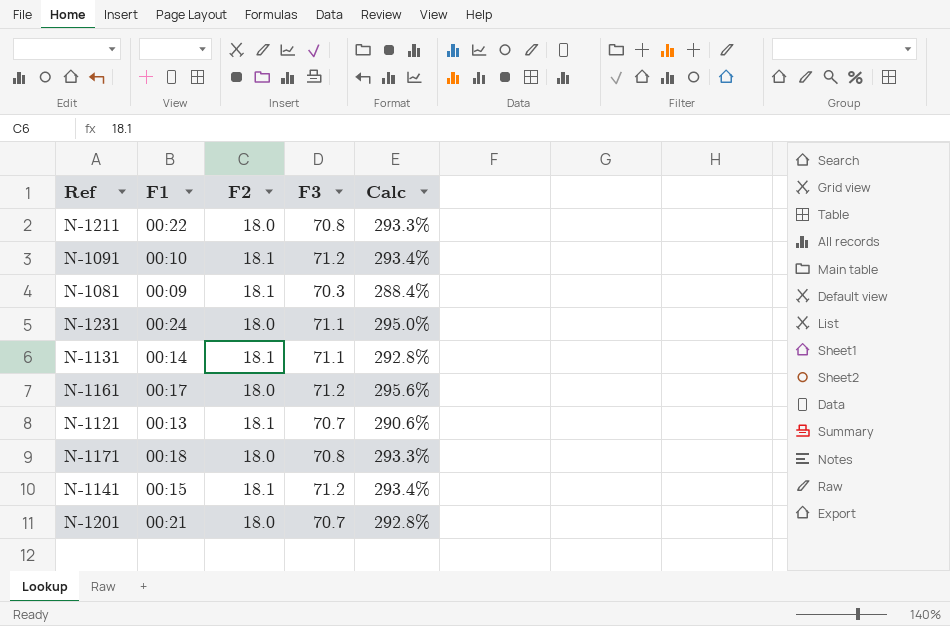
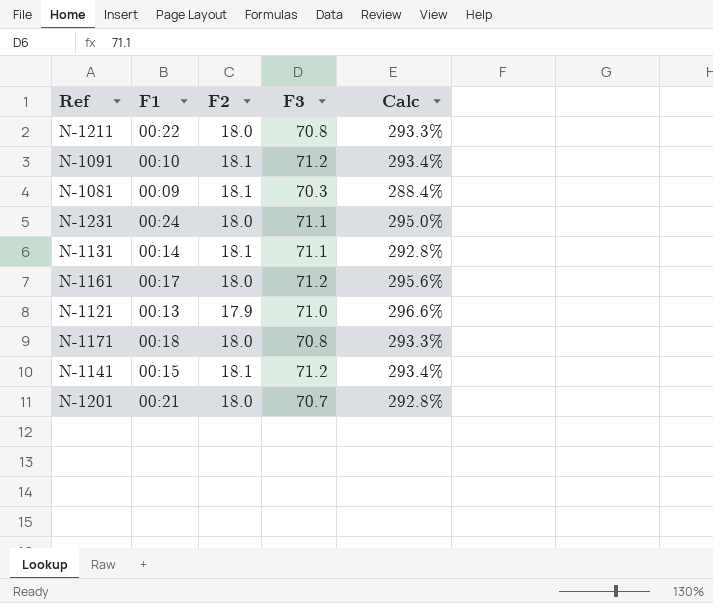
N-1121 | F2: 18.1 -> 17.9
N-1121 | F3: 70.7 -> 71.0
N-1121 | Calc: 290.6% -> 296.6%

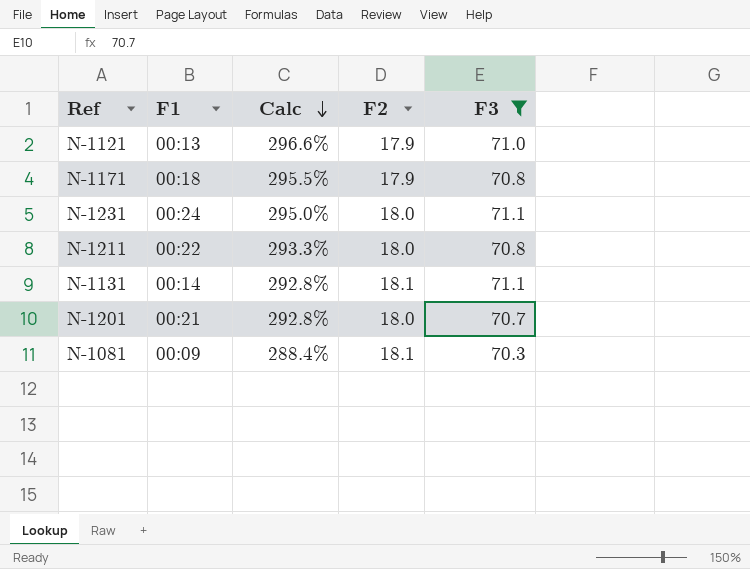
filter: none -> F3 != 71.2
row order: none -> Calc descending
column Calc | position: 5 -> 3
N-1171 | Calc: 293.3% -> 295.5%
N-1171 | F2: 18.0 -> 17.9

